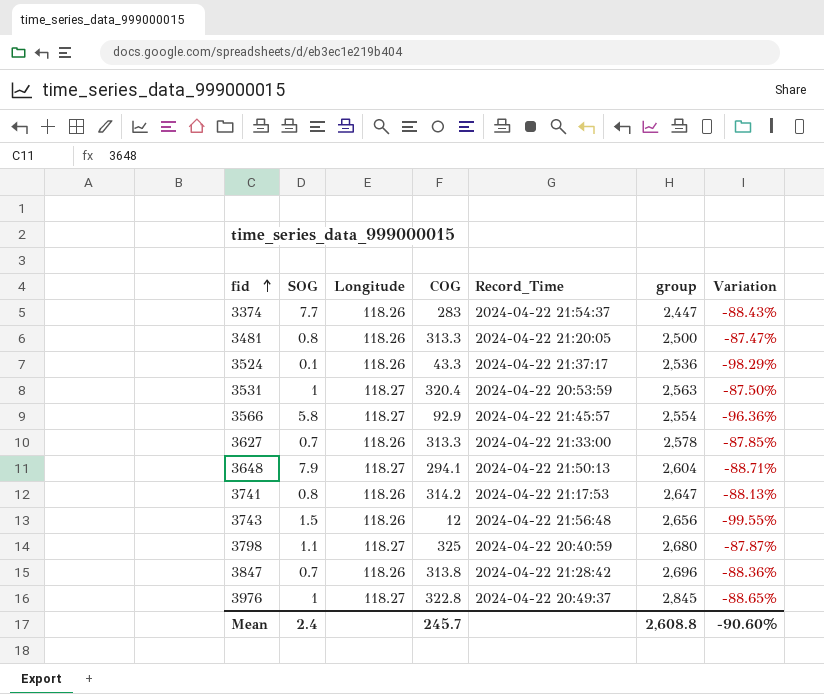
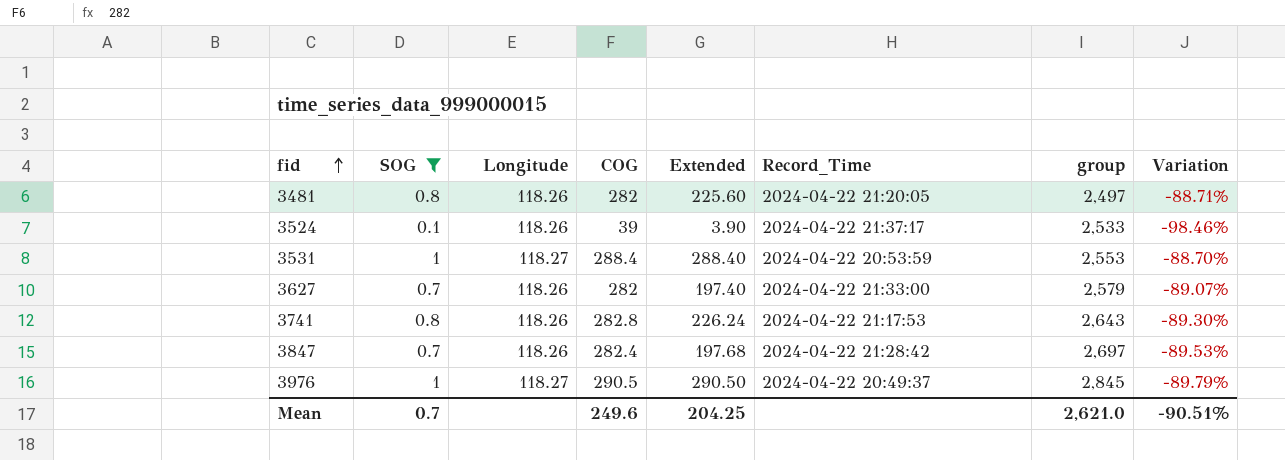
filter: none -> SOG <= 1
column Extended | formula: none -> [SOG] * [COG]
3481 | COG: 313.3 -> 282
3481 | group: 2,500 -> 2,497
3481 | Variation: -87.47% -> -88.71%
3524 | COG: 43.3 -> 39
3524 | group: 2,536 -> 2,533
3524 | Variation: -98.29% -> -98.46%
3531 | COG: 320.4 -> 288.4
3531 | group: 2,563 -> 2,553
3531 | Variation: -87.50% -> -88.70%
3627 | COG: 313.3 -> 282
3627 | group: 2,578 -> 2,579
3627 | Variation: -87.85% -> -89.07%
3741 | COG: 314.2 -> 282.8
3741 | group: 2,647 -> 2,643
3741 | Variation: -88.13% -> -89.30%
3847 | COG: 313.8 -> 282.4
3847 | group: 2,696 -> 2,697
3847 | Variation: -88.36% -> -89.53%
3976 | COG: 322.8 -> 290.5
3976 | Variation: -88.65% -> -89.79%
Mean | SOG: 2.4 -> 0.7
Mean | COG: 245.7 -> 249.6
Mean | group: 2,608.8 -> 2,621.0
Mean | Variation: -90.60% -> -90.51%

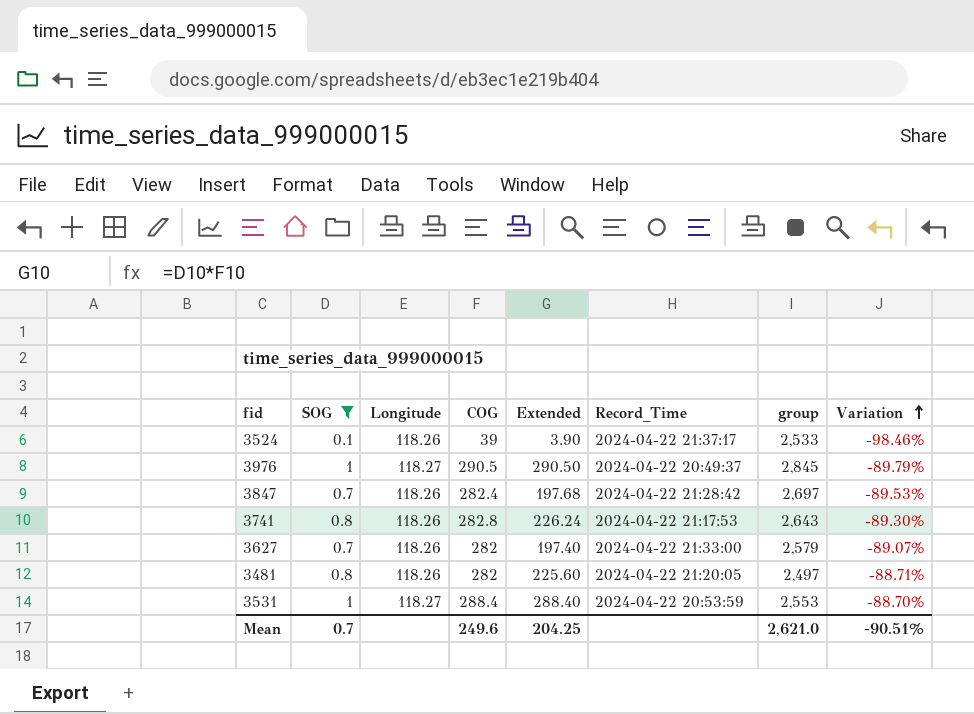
row order: fid ascending -> Variation ascending

